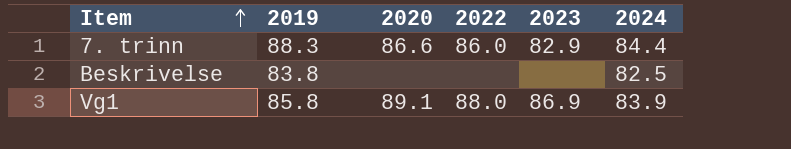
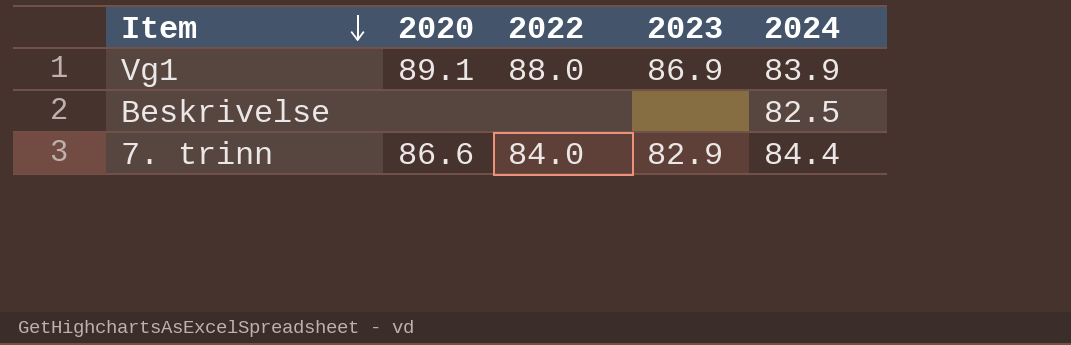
row order: Item ascending -> Item descending
column 2019 | position: 2 -> none
7. trinn | 2022: 86.0 -> 84.0

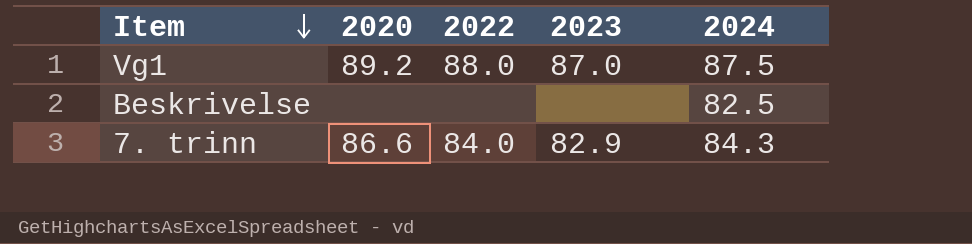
Vg1 | 2020: 89.1 -> 89.2
Vg1 | 2023: 86.9 -> 87.0
Vg1 | 2024: 83.9 -> 87.5
7. trinn | 2024: 84.4 -> 84.3

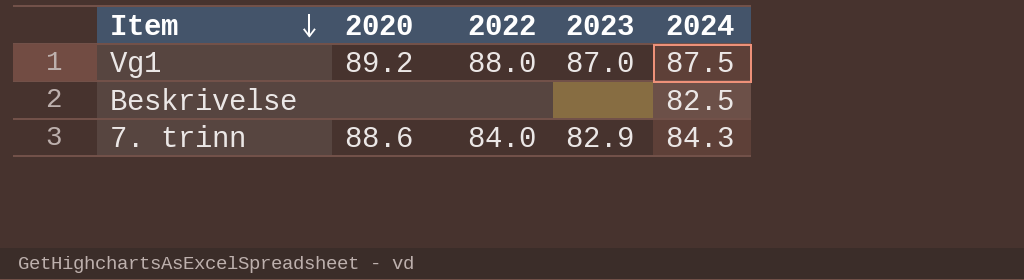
7. trinn | 2020: 86.6 -> 88.6

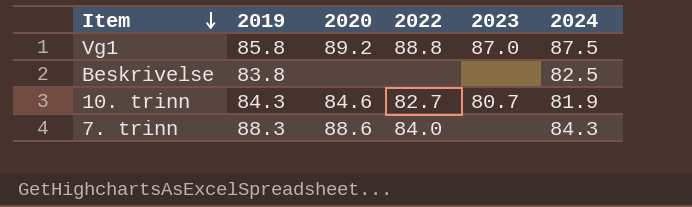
column 2019 | position: none -> 2
Vg1 | 2022: 88.0 -> 88.8
row 10. trinn: none -> 84.3 | 84.6 | 82.7 | 80.7 | 81.9
7. trinn | 2023: 82.9 -> none

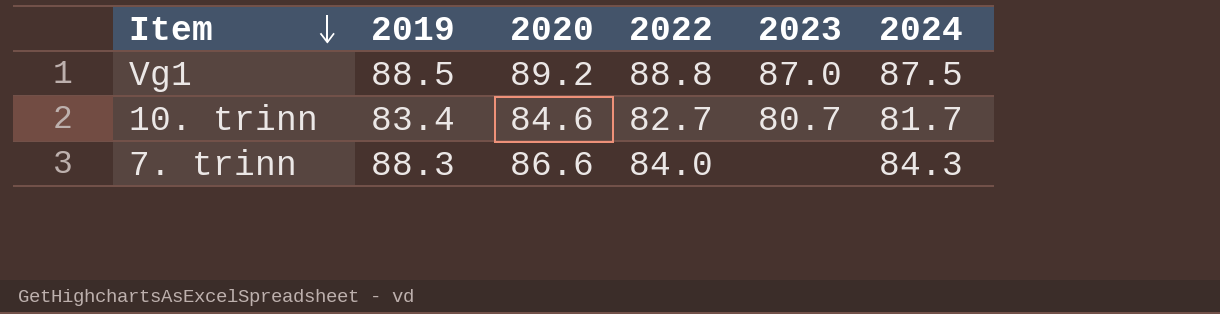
row Beskrivelse: 83.8 | none | none | none | 82.5 -> none
Vg1 | 2019: 85.8 -> 88.5
10. trinn | 2019: 84.3 -> 83.4
10. trinn | 2024: 81.9 -> 81.7
7. trinn | 2020: 88.6 -> 86.6

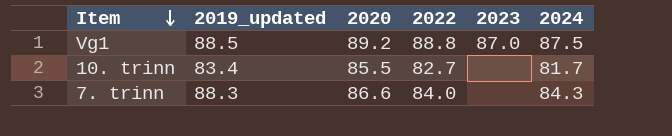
column name: 2019 -> 2019_updated
10. trinn | 2020: 84.6 -> 85.5
10. trinn | 2023: 80.7 -> none

